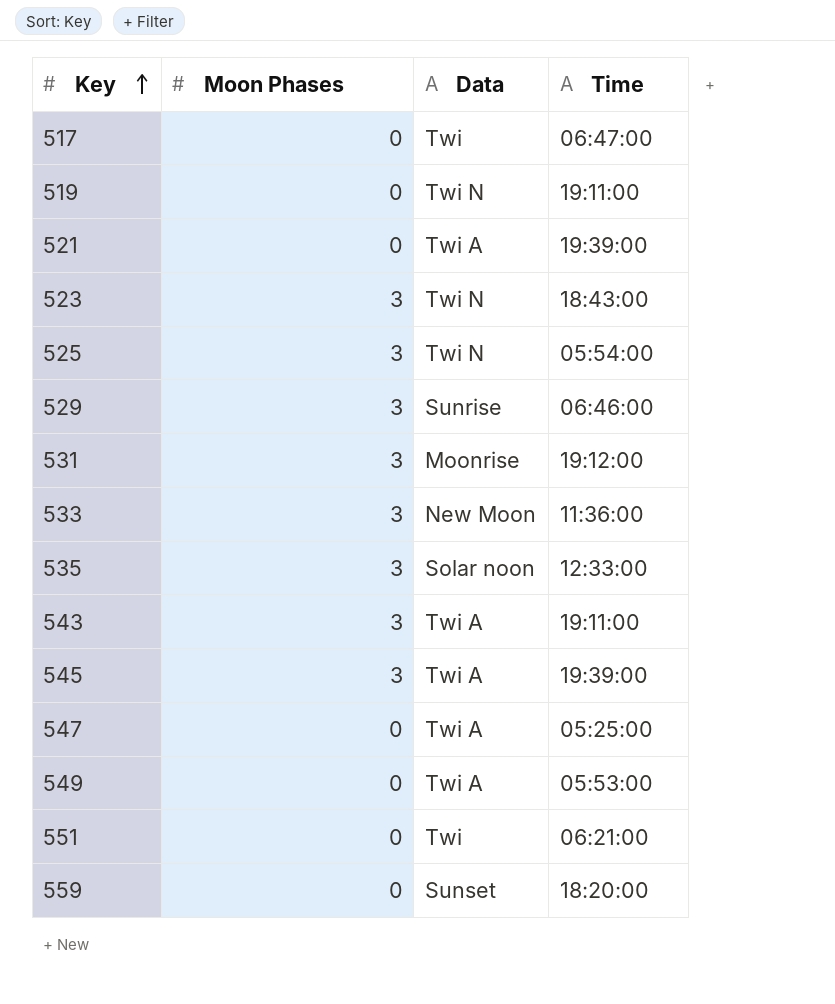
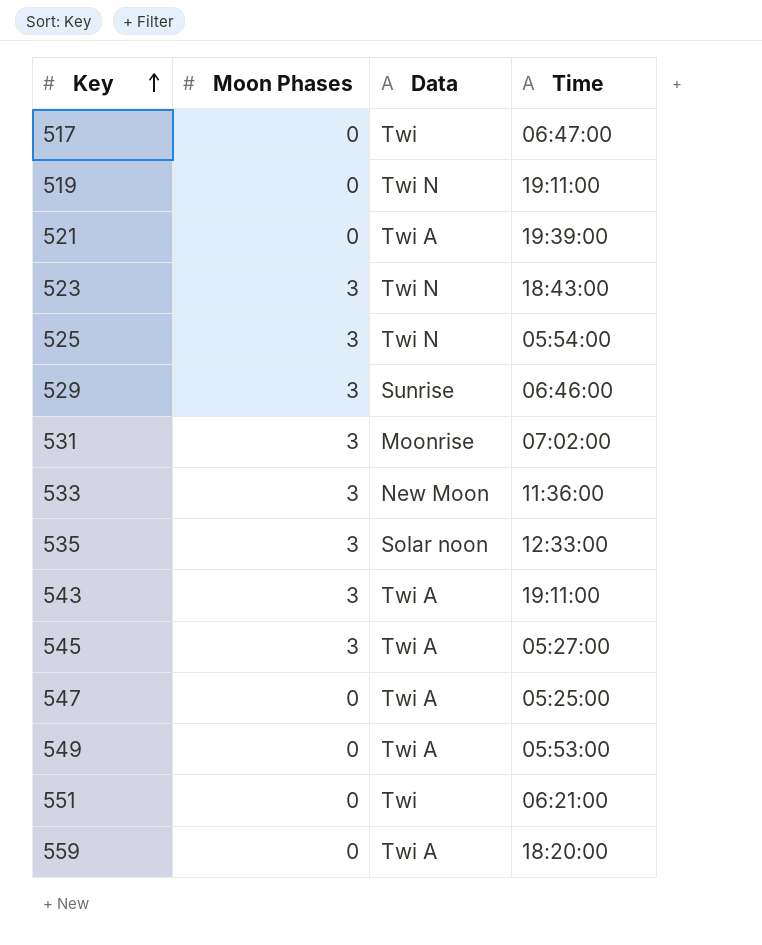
531 | Time: 19:12:00 -> 07:02:00
545 | Time: 19:39:00 -> 05:27:00
559 | Data: Sunset -> Twi A

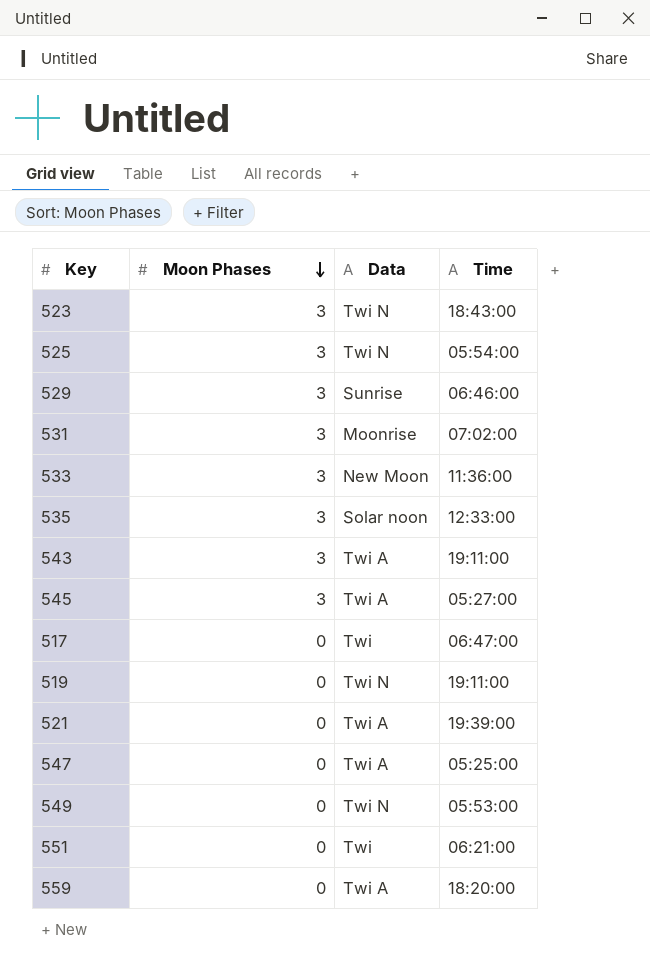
row order: Key ascending -> Moon Phases descending
549 | Data: Twi A -> Twi N

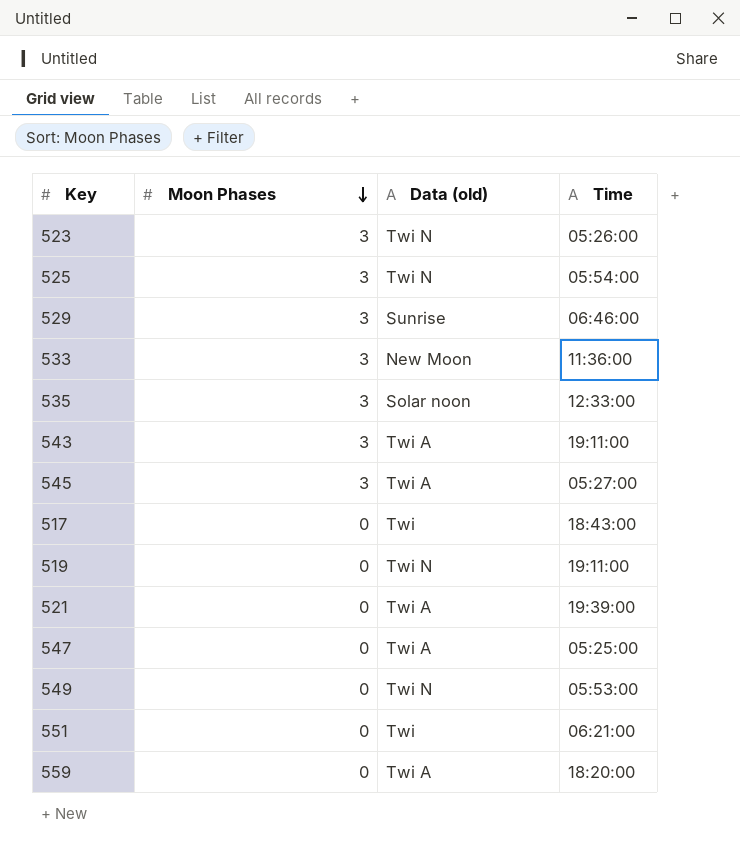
column name: Data -> Data (old)
row 531: 3 | Moonrise | 07:02:00 -> none
523 | Time: 18:43:00 -> 05:26:00
517 | Time: 06:47:00 -> 18:43:00

